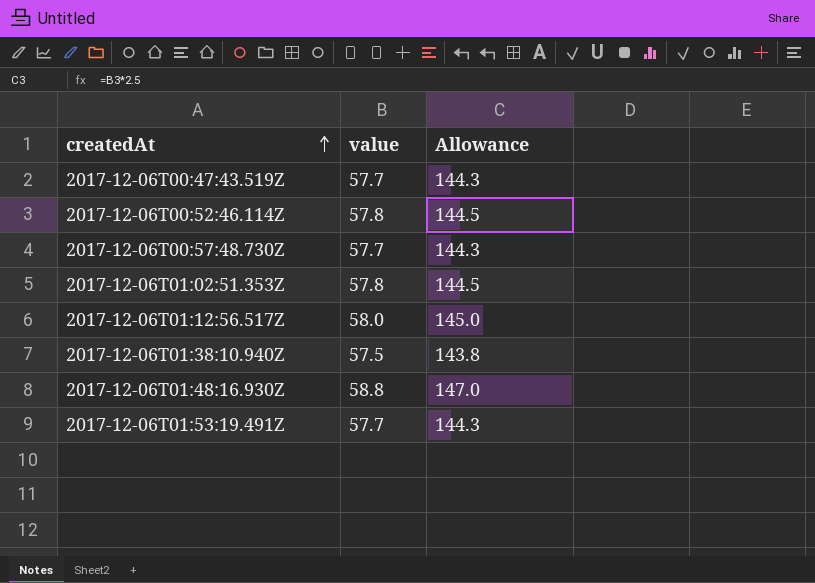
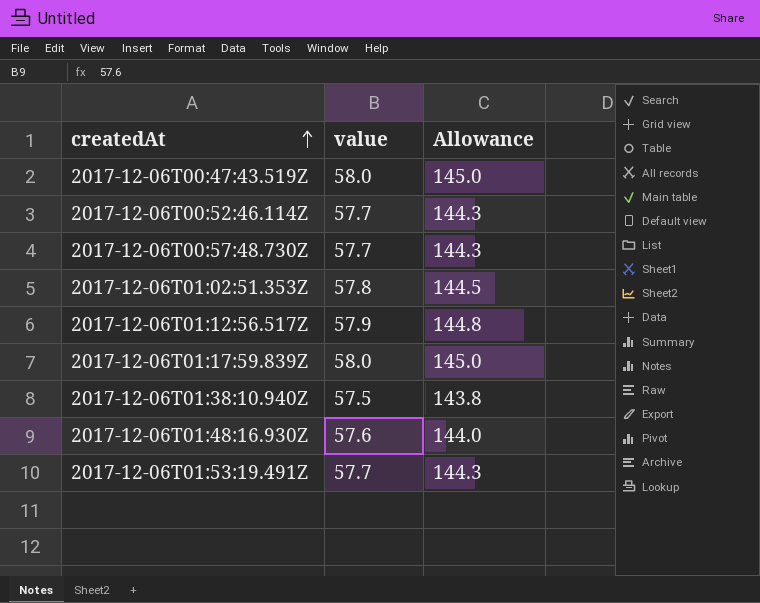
2017-12-06T00:47:43.519Z | value: 57.7 -> 58.0
2017-12-06T00:47:43.519Z | Allowance: 144.3 -> 145.0
2017-12-06T00:52:46.114Z | value: 57.8 -> 57.7
2017-12-06T00:52:46.114Z | Allowance: 144.5 -> 144.3
2017-12-06T01:12:56.517Z | value: 58.0 -> 57.9
2017-12-06T01:12:56.517Z | Allowance: 145.0 -> 144.8
row 2017-12-06T01:17:59.839Z: none -> 58.0 | 145.0
2017-12-06T01:48:16.930Z | value: 58.8 -> 57.6
2017-12-06T01:48:16.930Z | Allowance: 147.0 -> 144.0

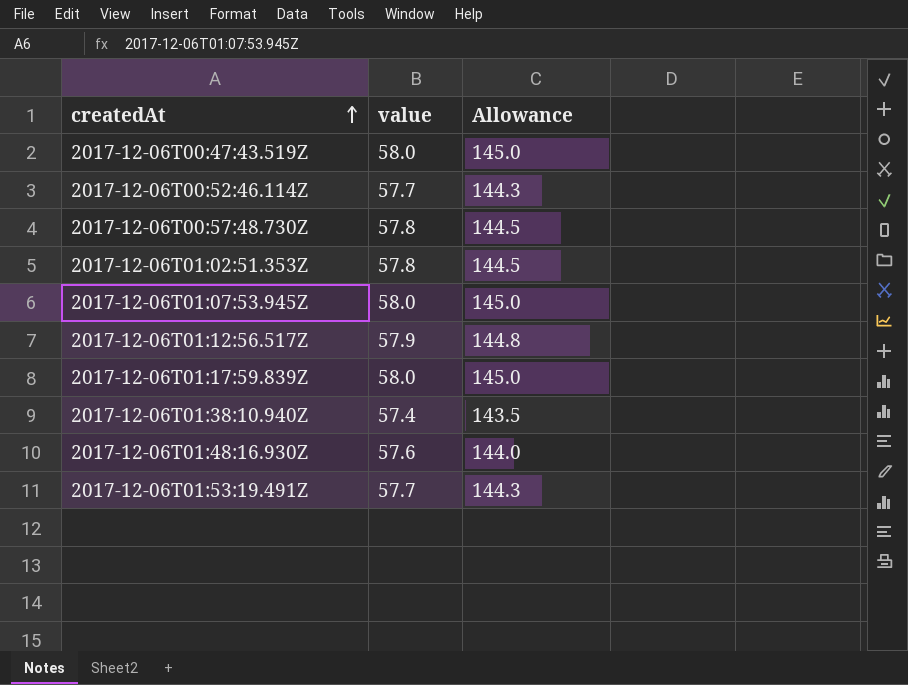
2017-12-06T00:57:48.730Z | value: 57.7 -> 57.8
2017-12-06T00:57:48.730Z | Allowance: 144.3 -> 144.5
row 2017-12-06T01:07:53.945Z: none -> 58.0 | 145.0
2017-12-06T01:38:10.940Z | value: 57.5 -> 57.4
2017-12-06T01:38:10.940Z | Allowance: 143.8 -> 143.5

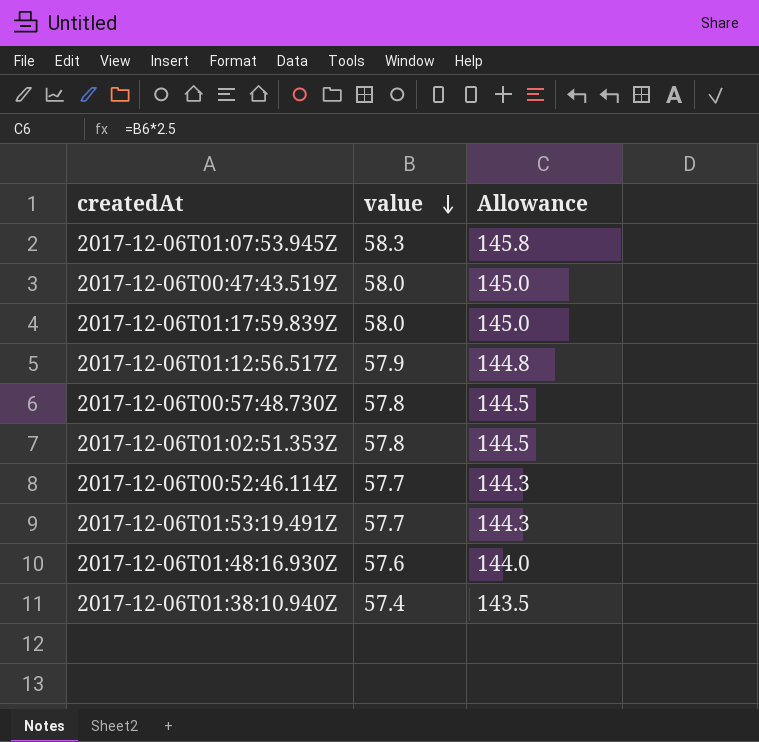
row order: createdAt ascending -> value descending
2017-12-06T01:07:53.945Z | value: 58.0 -> 58.3
2017-12-06T01:07:53.945Z | Allowance: 145.0 -> 145.8

